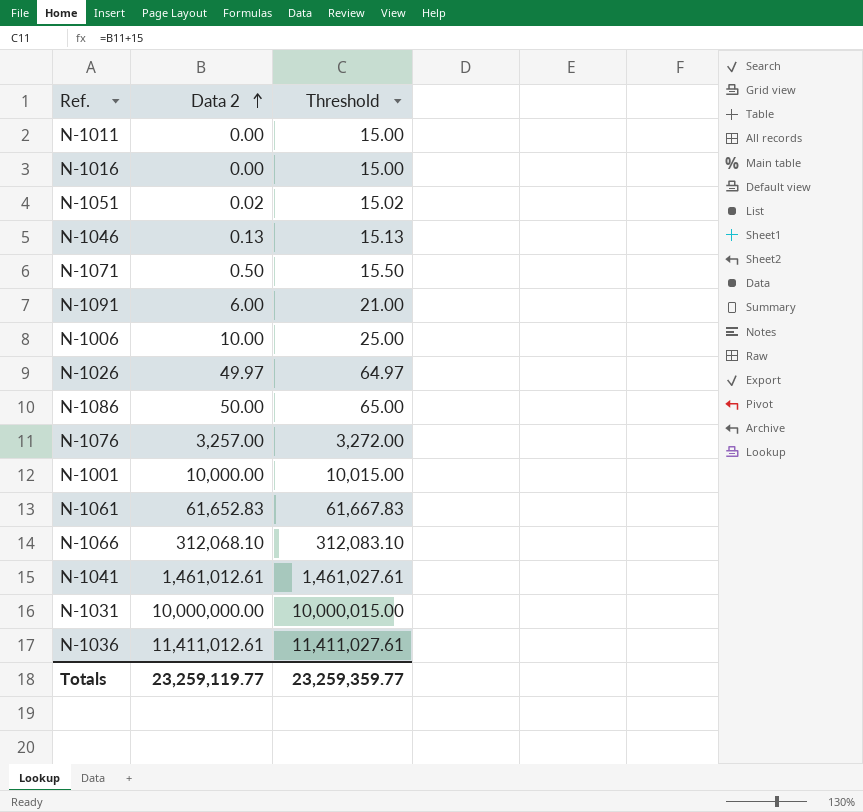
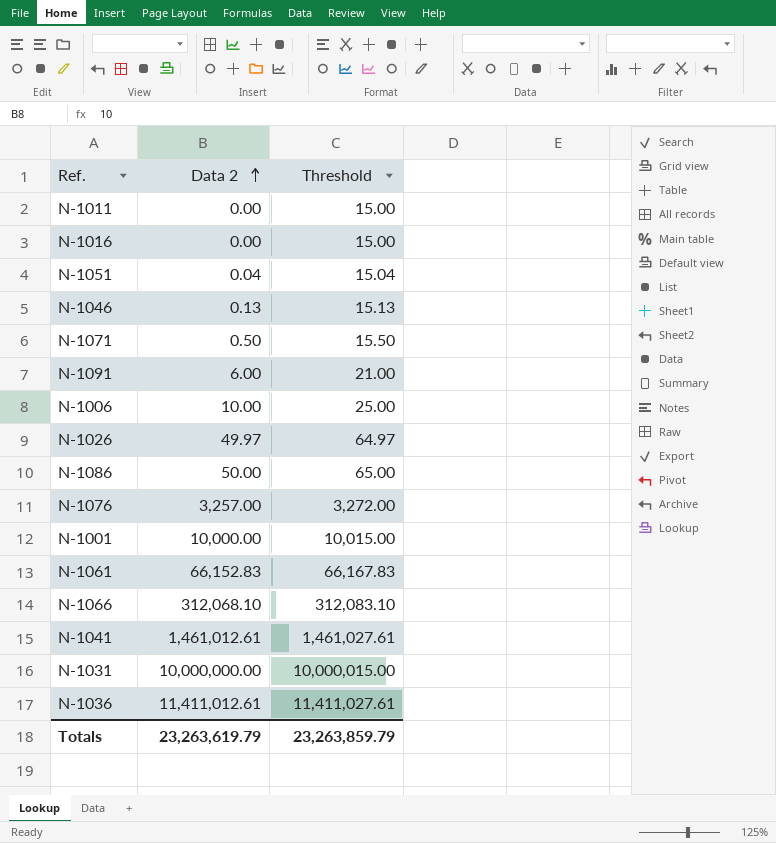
N-1051 | Data 2: 0.02 -> 0.04
N-1051 | Threshold: 15.02 -> 15.04
N-1061 | Data 2: 61,652.83 -> 66,152.83
N-1061 | Threshold: 61,667.83 -> 66,167.83
Totals | Data 2: 23,259,119.77 -> 23,263,619.79
Totals | Threshold: 23,259,359.77 -> 23,263,859.79

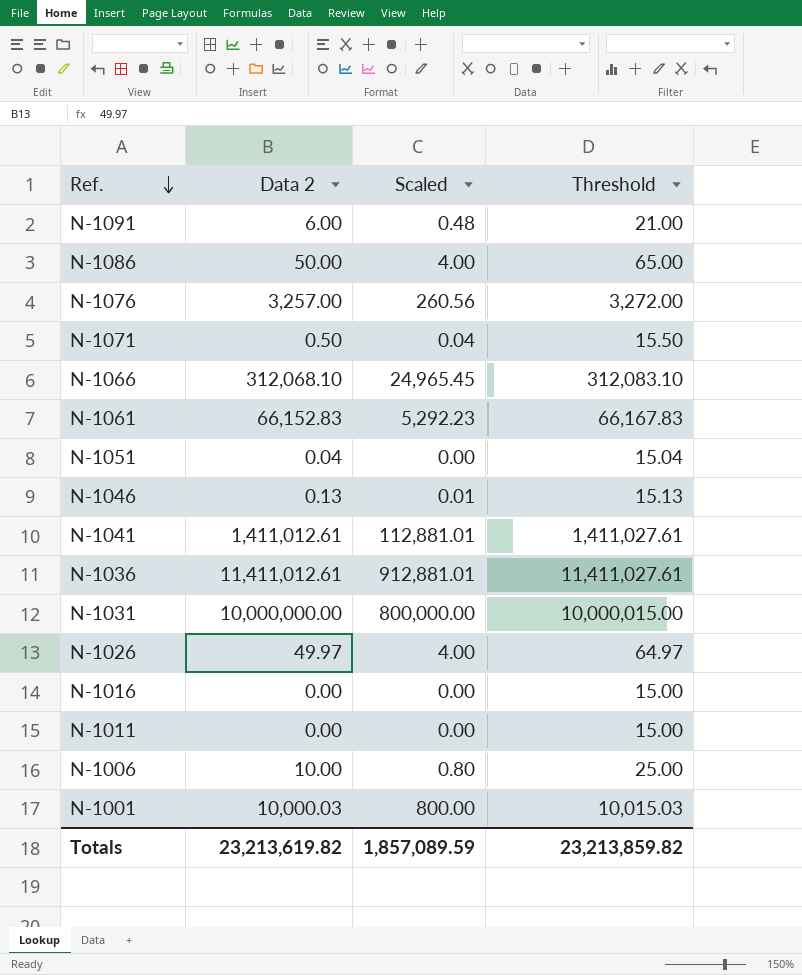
row order: Data 2 ascending -> Ref. descending
column Scaled | formula: none -> [Data 2] * 0.08
N-1041 | Data 2: 1,461,012.61 -> 1,411,012.61
N-1041 | Threshold: 1,461,027.61 -> 1,411,027.61
N-1001 | Data 2: 10,000.00 -> 10,000.03
N-1001 | Threshold: 10,015.00 -> 10,015.03
Totals | Data 2: 23,263,619.79 -> 23,213,619.82
Totals | Threshold: 23,263,859.79 -> 23,213,859.82

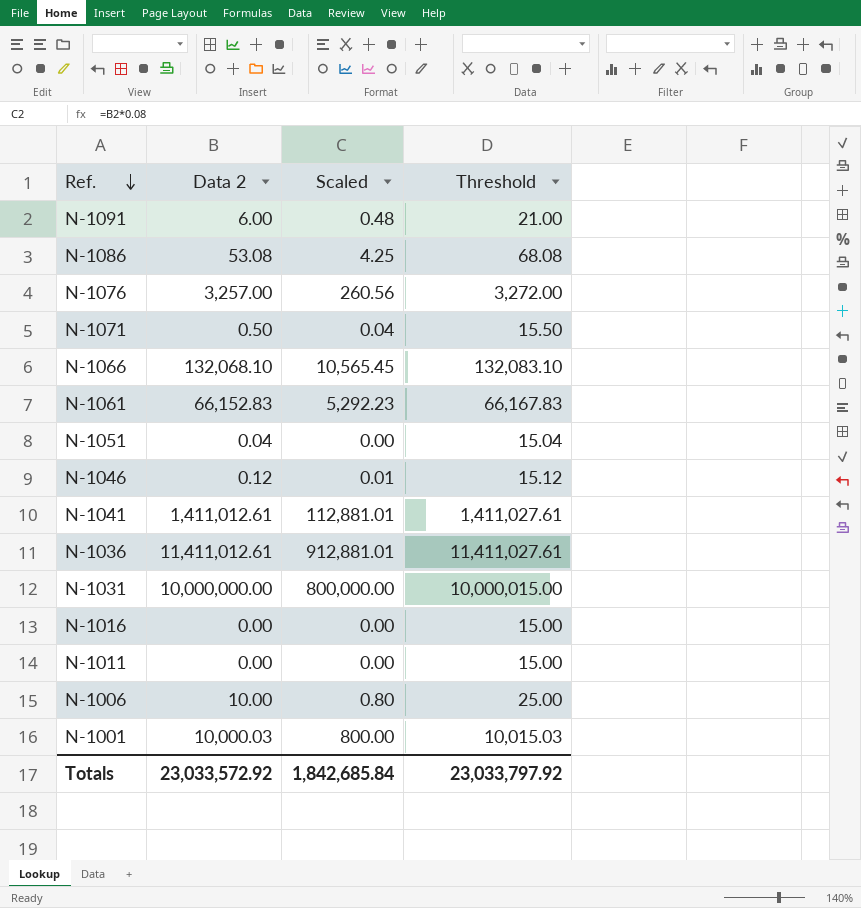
row N-1026: 49.97 | 4.00 | 64.97 -> none
N-1086 | Data 2: 50.00 -> 53.08
N-1086 | Scaled: 4.00 -> 4.25
N-1086 | Threshold: 65.00 -> 68.08
N-1066 | Data 2: 312,068.10 -> 132,068.10
N-1066 | Scaled: 24,965.45 -> 10,565.45
N-1066 | Threshold: 312,083.10 -> 132,083.10
N-1046 | Data 2: 0.13 -> 0.12
N-1046 | Threshold: 15.13 -> 15.12
Totals | Data 2: 23,213,619.82 -> 23,033,572.92
Totals | Scaled: 1,857,089.59 -> 1,842,685.84
Totals | Threshold: 23,213,859.82 -> 23,033,797.92

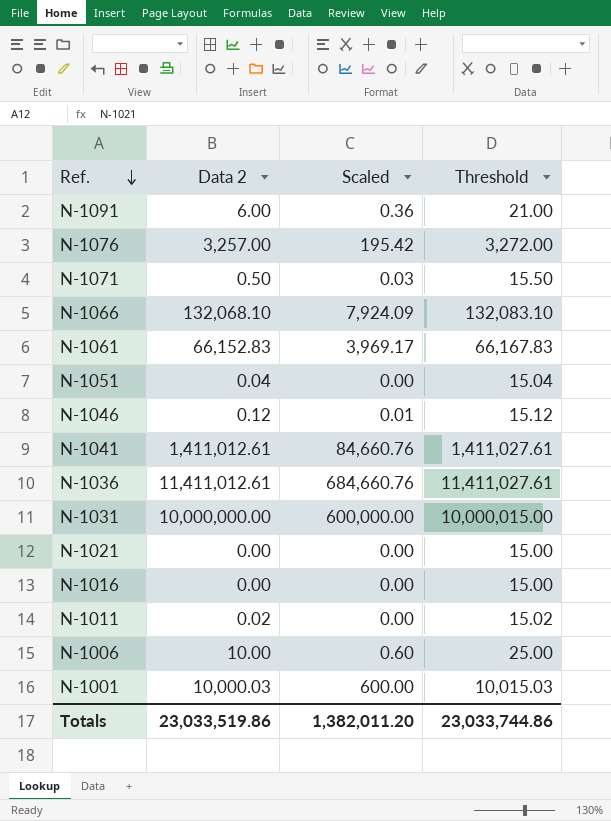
column Scaled | formula: [Data 2] * 0.08 -> [Data 2] * 0.06
row N-1086: 53.08 | 4.25 | 68.08 -> none
row N-1021: none -> 0.00 | 0.00 | 15.00
N-1011 | Data 2: 0.00 -> 0.02
N-1011 | Threshold: 15.00 -> 15.02
Totals | Data 2: 23,033,572.92 -> 23,033,519.86
Totals | Scaled: 1,842,685.84 -> 1,382,011.20
Totals | Threshold: 23,033,797.92 -> 23,033,744.86

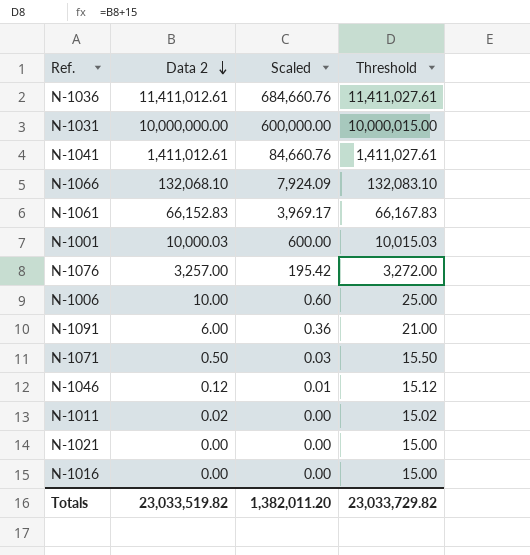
row order: Ref. descending -> Data 2 descending
row N-1051: 0.04 | 0.00 | 15.04 -> none
Totals | Data 2: 23,033,519.86 -> 23,033,519.82
Totals | Threshold: 23,033,744.86 -> 23,033,729.82

